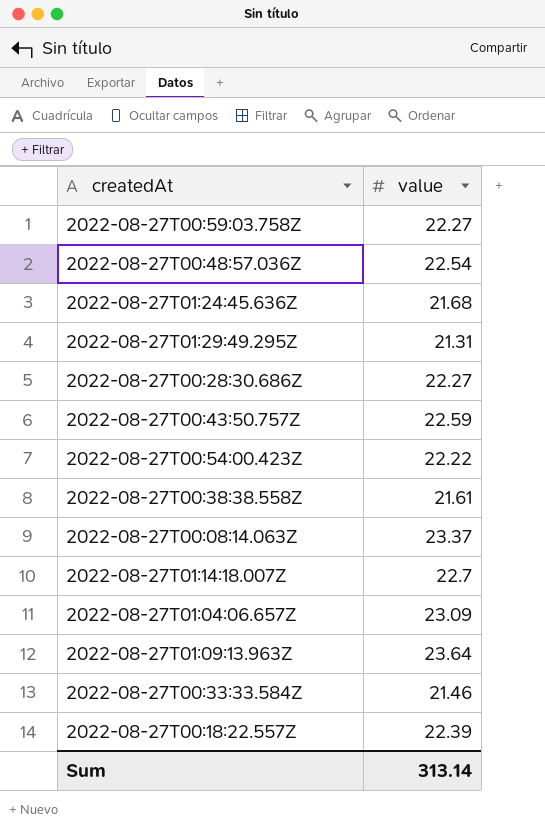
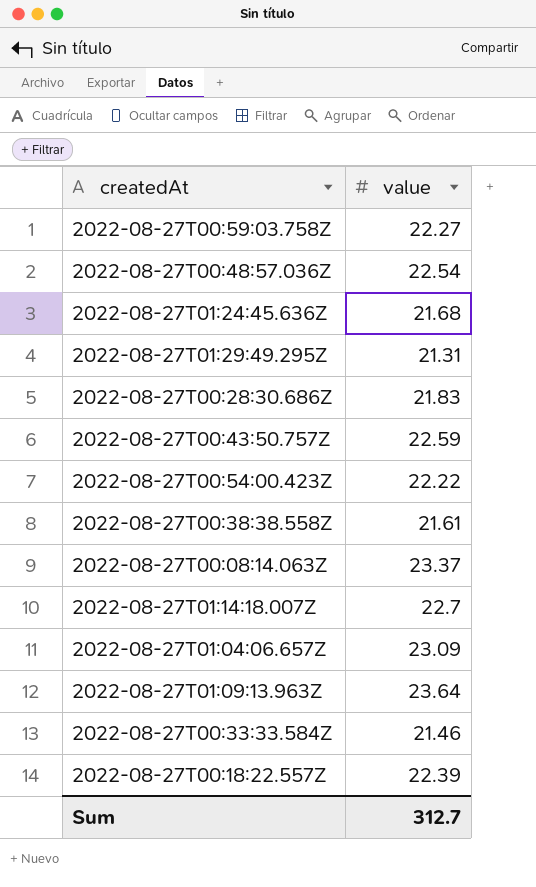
2022-08-27T00:28:30.686Z | value: 22.27 -> 21.83
Sum | value: 313.14 -> 312.7

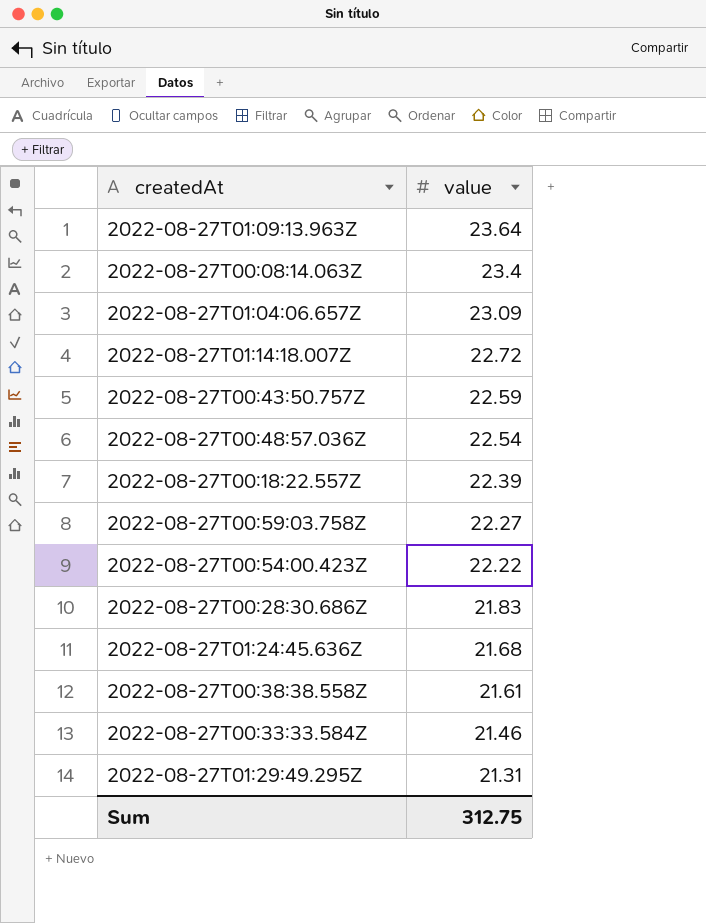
row order: none -> value descending
2022-08-27T00:08:14.063Z | value: 23.37 -> 23.4
2022-08-27T01:14:18.007Z | value: 22.7 -> 22.72
Sum | value: 312.7 -> 312.75

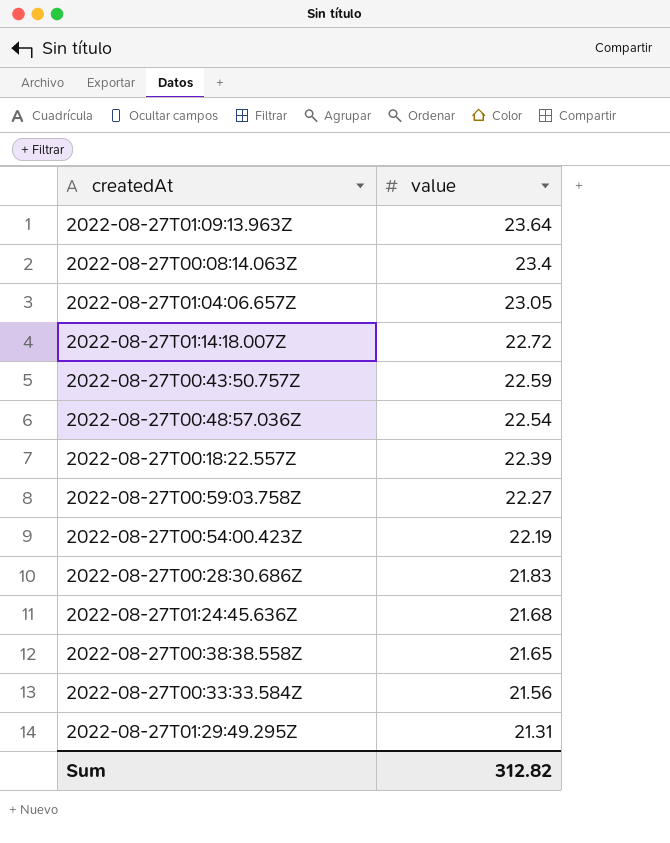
2022-08-27T01:04:06.657Z | value: 23.09 -> 23.05
2022-08-27T00:54:00.423Z | value: 22.22 -> 22.19
2022-08-27T00:38:38.558Z | value: 21.61 -> 21.65
2022-08-27T00:33:33.584Z | value: 21.46 -> 21.56
Sum | value: 312.75 -> 312.82

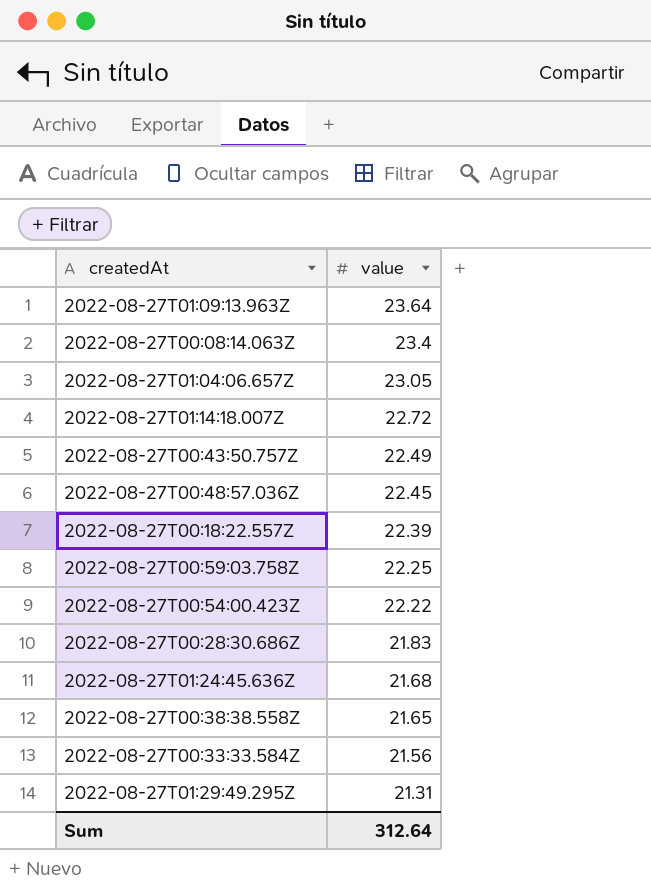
2022-08-27T00:43:50.757Z | value: 22.59 -> 22.49
2022-08-27T00:48:57.036Z | value: 22.54 -> 22.45
2022-08-27T00:59:03.758Z | value: 22.27 -> 22.25
2022-08-27T00:54:00.423Z | value: 22.19 -> 22.22
Sum | value: 312.82 -> 312.64

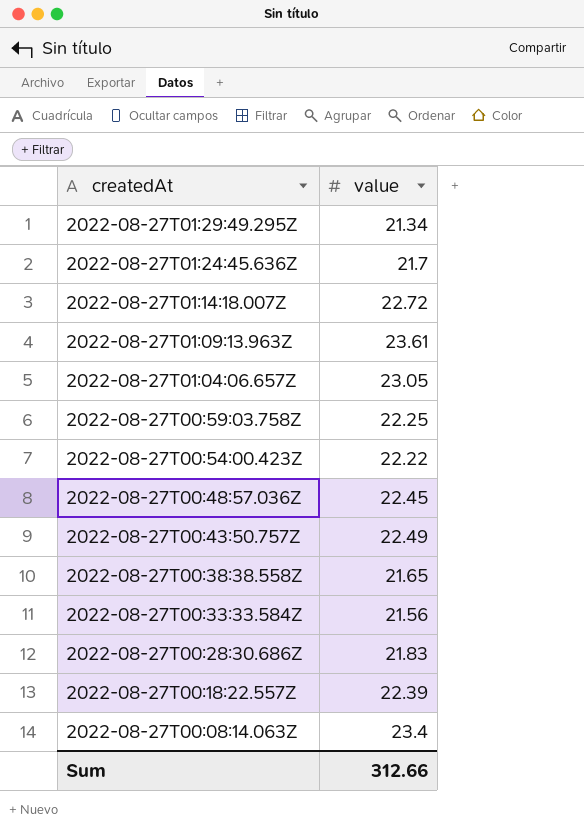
row order: value descending -> createdAt descending
2022-08-27T01:29:49.295Z | value: 21.31 -> 21.34
2022-08-27T01:24:45.636Z | value: 21.68 -> 21.7
2022-08-27T01:09:13.963Z | value: 23.64 -> 23.61
Sum | value: 312.64 -> 312.66

